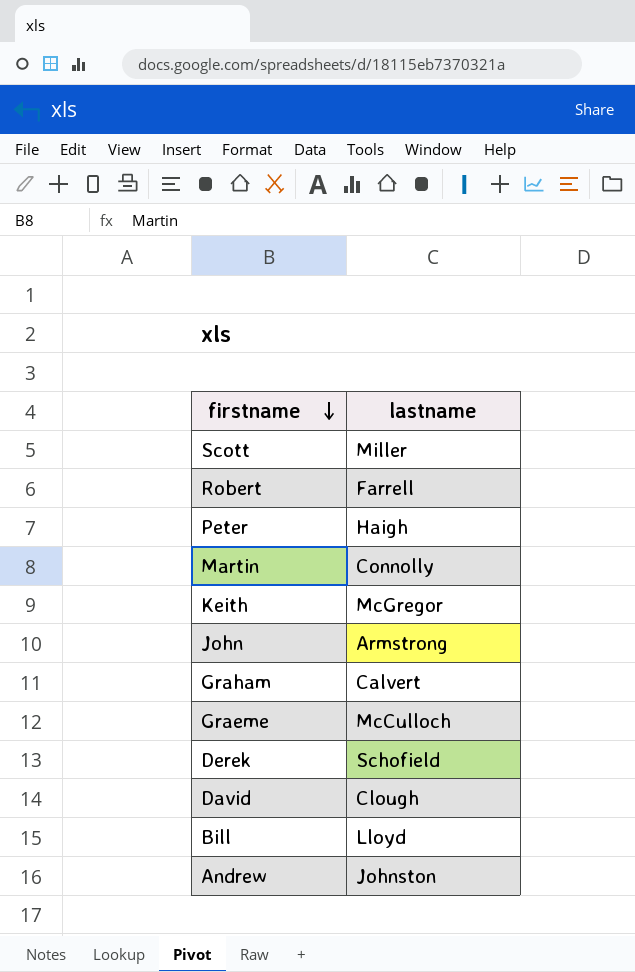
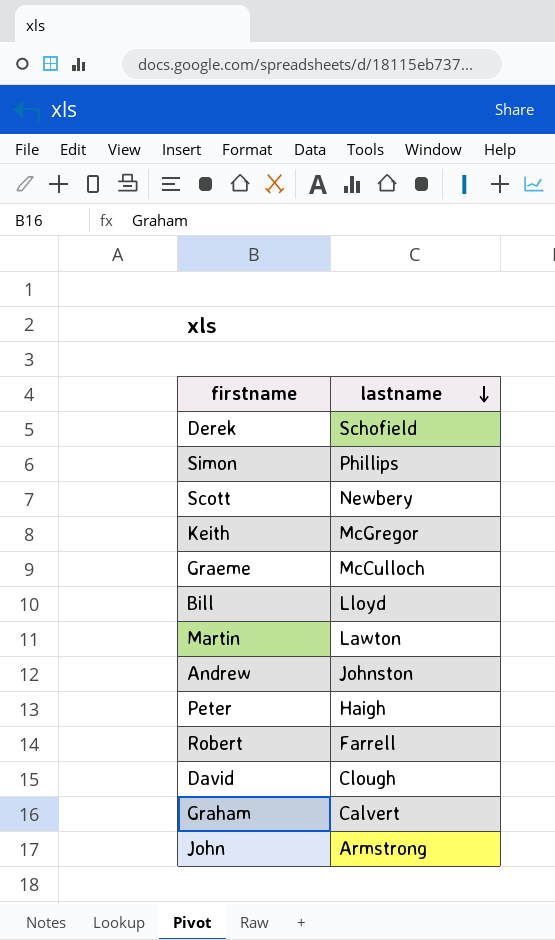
row order: firstname descending -> lastname descending
row Simon: none -> Phillips
Scott | lastname: Miller -> Newbery
Martin | lastname: Connolly -> Lawton

